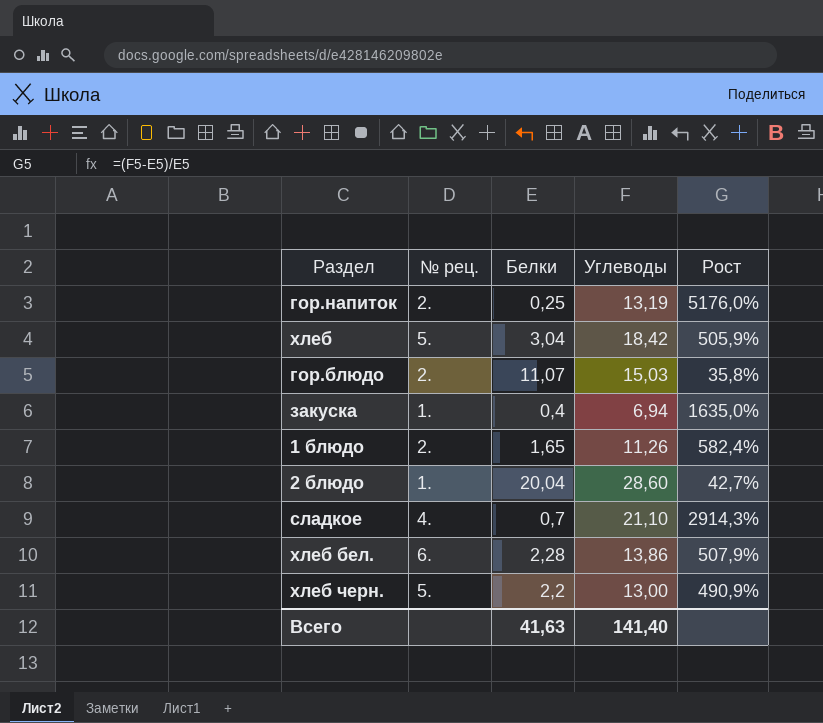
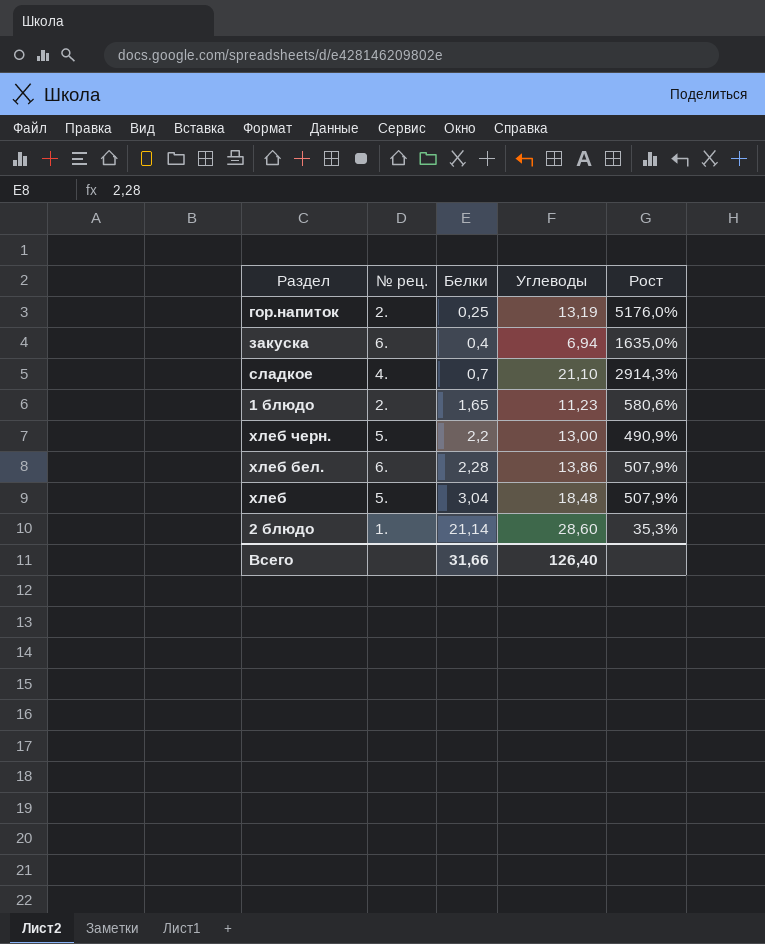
row order: none -> Белки ascending
row гор.блюдо: 2. | 11,07 | 15,03 | 35,8% -> none
закуска | № рец.: 1. -> 6.
1 блюдо | Углеводы: 11,26 -> 11,23
1 блюдо | Рост: 582,4% -> 580,6%
хлеб | Углеводы: 18,42 -> 18,48
хлеб | Рост: 505,9% -> 507,9%
2 блюдо | Белки: 20,04 -> 21,14
2 блюдо | Рост: 42,7% -> 35,3%
Всего | Белки: 41,63 -> 31,66
Всего | Углеводы: 141,40 -> 126,40

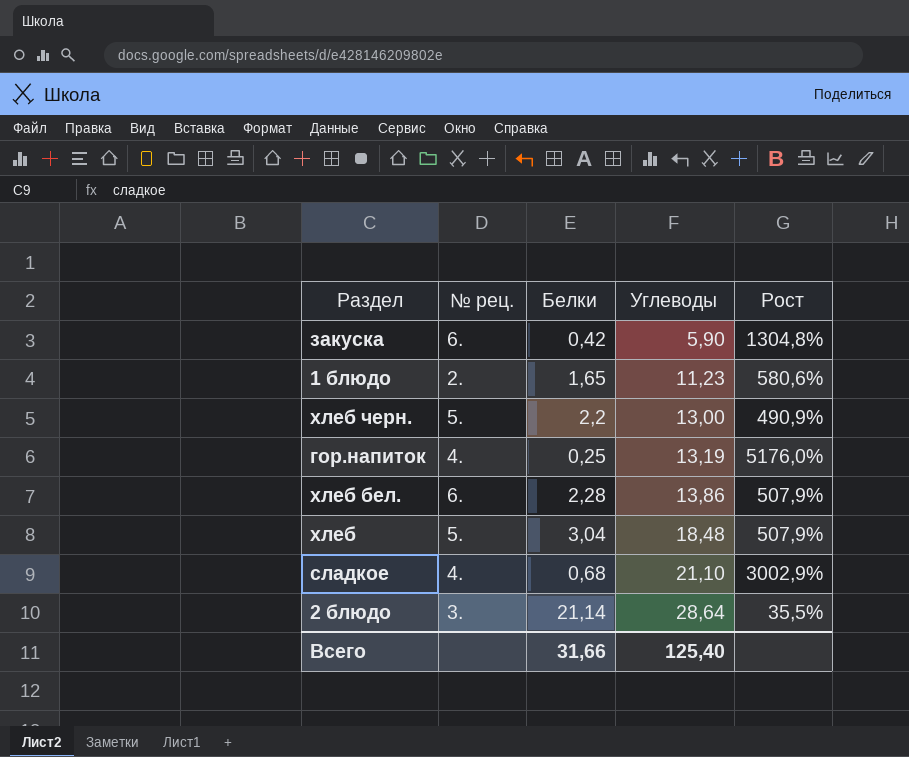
row order: Белки ascending -> Углеводы ascending
закуска | Белки: 0,4 -> 0,42
закуска | Углеводы: 6,94 -> 5,90
закуска | Рост: 1635,0% -> 1304,8%
гор.напиток | № рец.: 2. -> 4.
сладкое | Белки: 0,7 -> 0,68
сладкое | Рост: 2914,3% -> 3002,9%
2 блюдо | № рец.: 1. -> 3.
2 блюдо | Углеводы: 28,60 -> 28,64
2 блюдо | Рост: 35,3% -> 35,5%
Всего | Углеводы: 126,40 -> 125,40

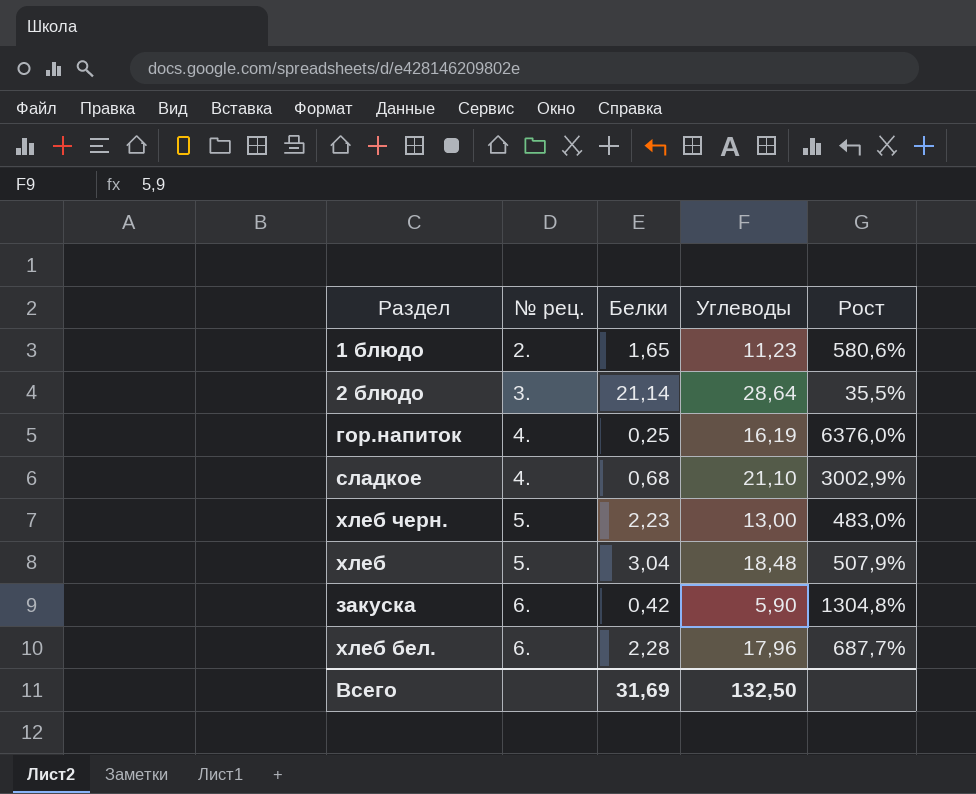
row order: Углеводы ascending -> № рец. ascending
гор.напиток | Углеводы: 13,19 -> 16,19
гор.напиток | Рост: 5176,0% -> 6376,0%
хлеб черн. | Белки: 2,2 -> 2,23
хлеб черн. | Рост: 490,9% -> 483,0%
хлеб бел. | Углеводы: 13,86 -> 17,96
хлеб бел. | Рост: 507,9% -> 687,7%
Всего | Белки: 31,66 -> 31,69
Всего | Углеводы: 125,40 -> 132,50

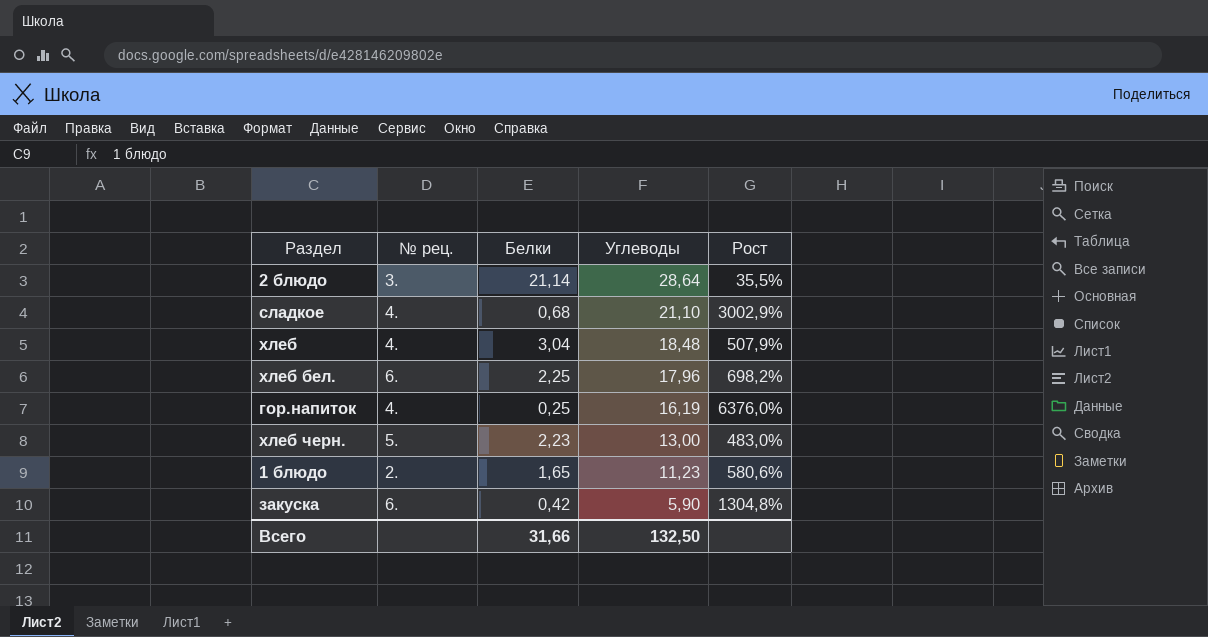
row order: № рец. ascending -> Углеводы descending
хлеб | № рец.: 5. -> 4.
хлеб бел. | Белки: 2,28 -> 2,25
хлеб бел. | Рост: 687,7% -> 698,2%
Всего | Белки: 31,69 -> 31,66

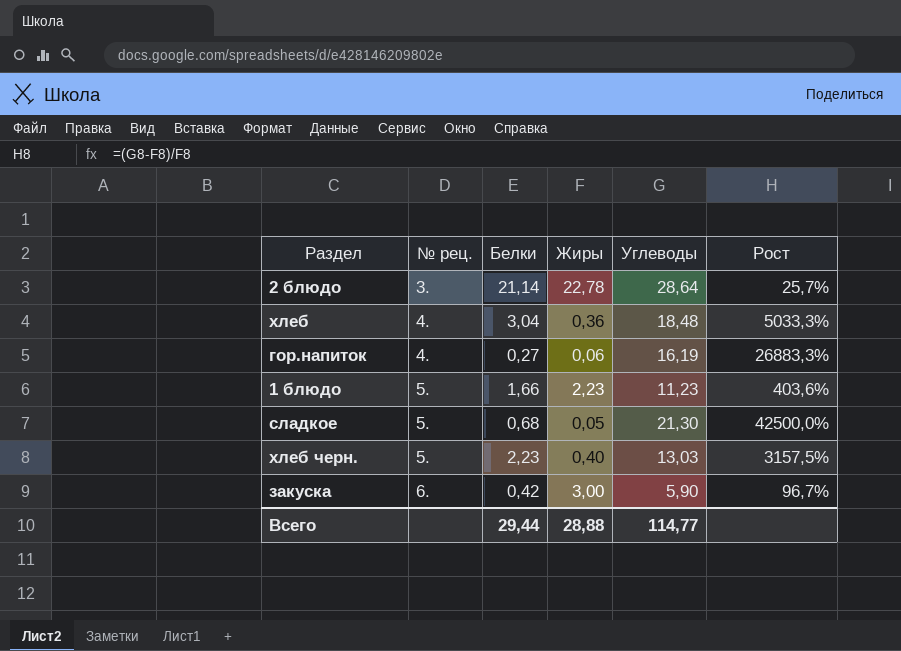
row order: Углеводы descending -> № рец. ascending
column Жиры | position: none -> 4
column Рост | formula: ([Углеводы] - [Белки]) / [Белки] -> ([Углеводы] - [Жиры]) / [Жиры]
row хлеб бел.: 6. | 2,25 | 17,96 | 698,2% -> none
гор.напиток | Белки: 0,25 -> 0,27
1 блюдо | № рец.: 2. -> 5.
1 блюдо | Белки: 1,65 -> 1,66
сладкое | № рец.: 4. -> 5.
сладкое | Углеводы: 21,10 -> 21,30
хлеб черн. | Углеводы: 13,00 -> 13,03
Всего | Белки: 31,66 -> 29,44
Всего | Углеводы: 132,50 -> 114,77

